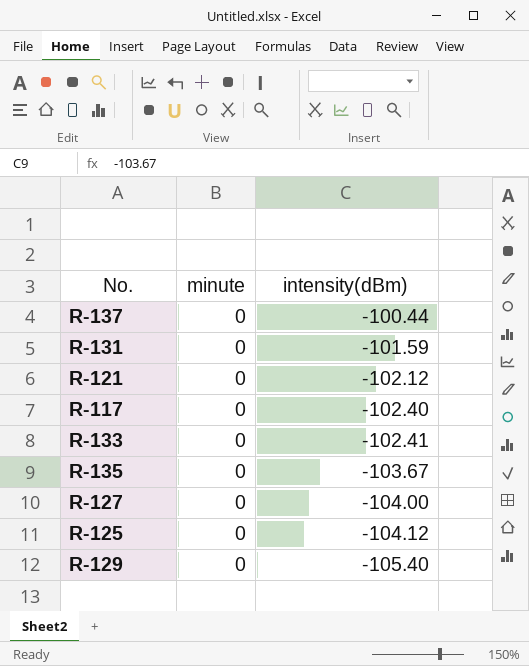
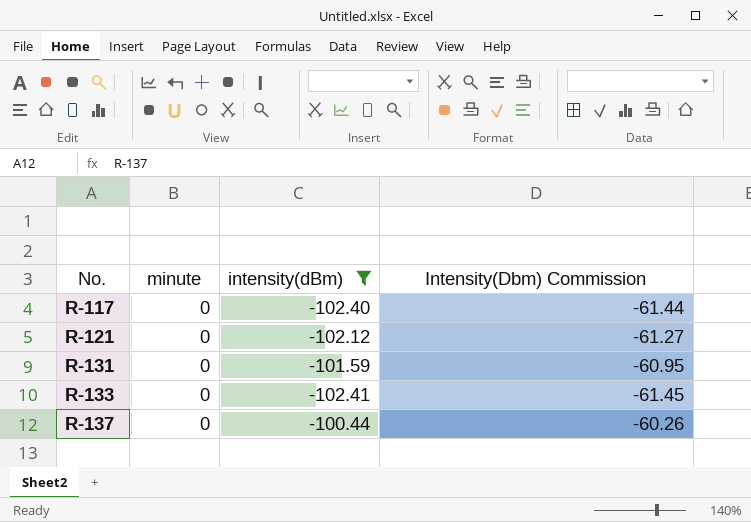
filter: none -> intensity(dBm) >= -102.41
row order: intensity(dBm) descending -> No. ascending
column Intensity(Dbm) Commission | formula: none -> [intensity(dBm)] * 0.6

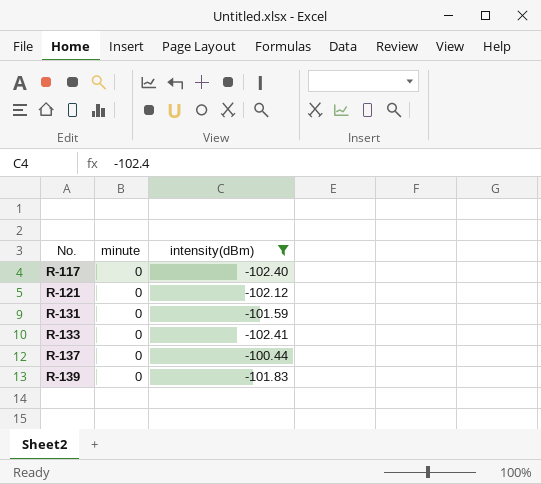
column Intensity(Dbm) Commission | formula: [intensity(dBm)] * 0.6 -> none
row R-139: none -> 0 | -101.83

